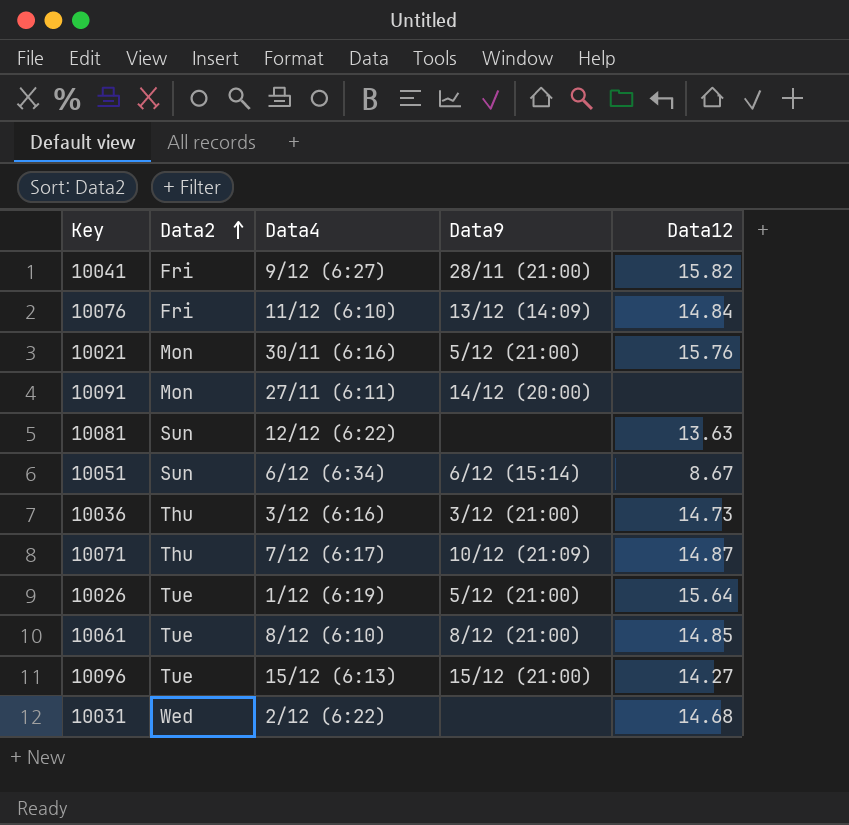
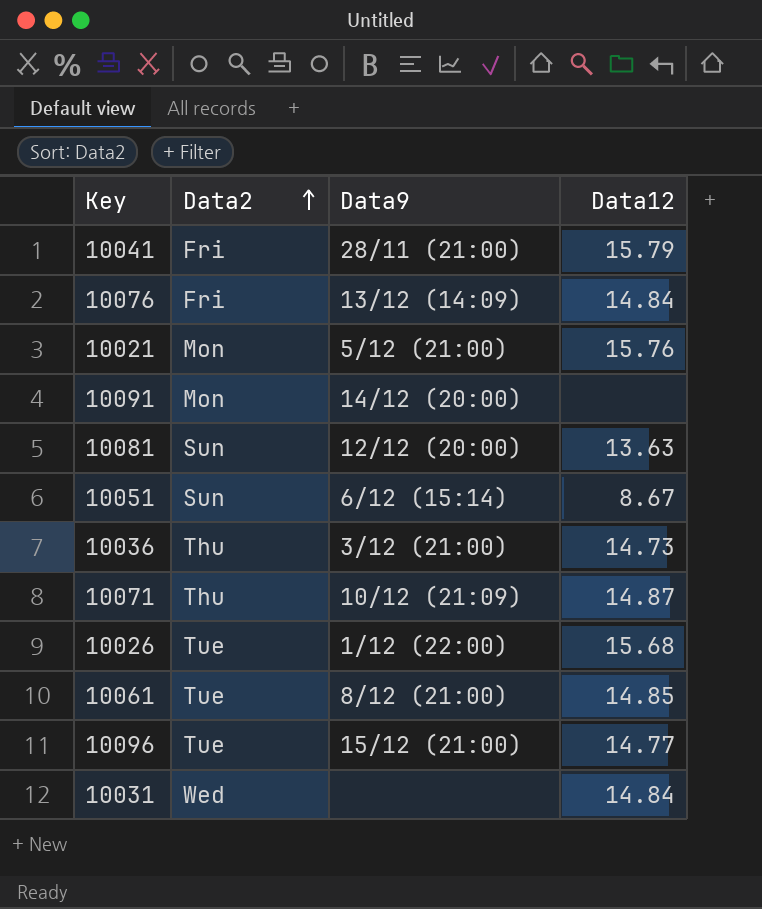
column Data4 | position: 3 -> none
10041 | Data12: 15.82 -> 15.79
10081 | Data9: none -> 12/12 (20:00)
10026 | Data9: 5/12 (21:00) -> 1/12 (22:00)
10026 | Data12: 15.64 -> 15.68
10096 | Data12: 14.27 -> 14.77
10031 | Data12: 14.68 -> 14.84

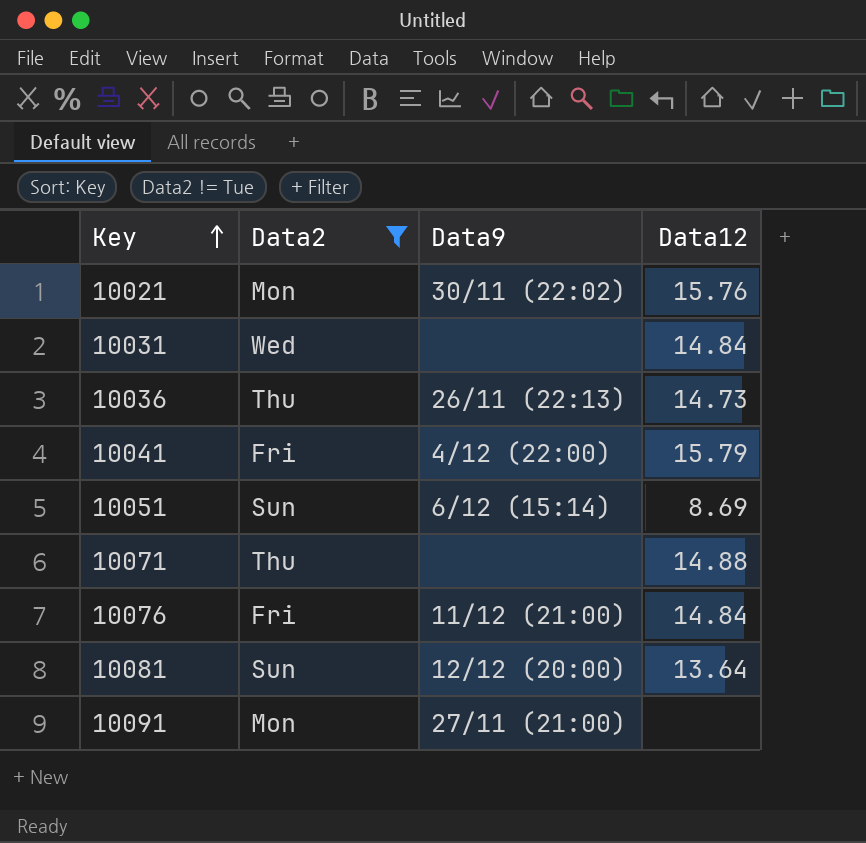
filter: none -> Data2 != Tue
row order: Data2 ascending -> Key ascending
10021 | Data9: 5/12 (21:00) -> 30/11 (22:02)
10036 | Data9: 3/12 (21:00) -> 26/11 (22:13)
10041 | Data9: 28/11 (21:00) -> 4/12 (22:00)
10051 | Data12: 8.67 -> 8.69
10071 | Data9: 10/12 (21:09) -> none
10071 | Data12: 14.87 -> 14.88
10076 | Data9: 13/12 (14:09) -> 11/12 (21:00)
10081 | Data12: 13.63 -> 13.64
10091 | Data9: 14/12 (20:00) -> 27/11 (21:00)

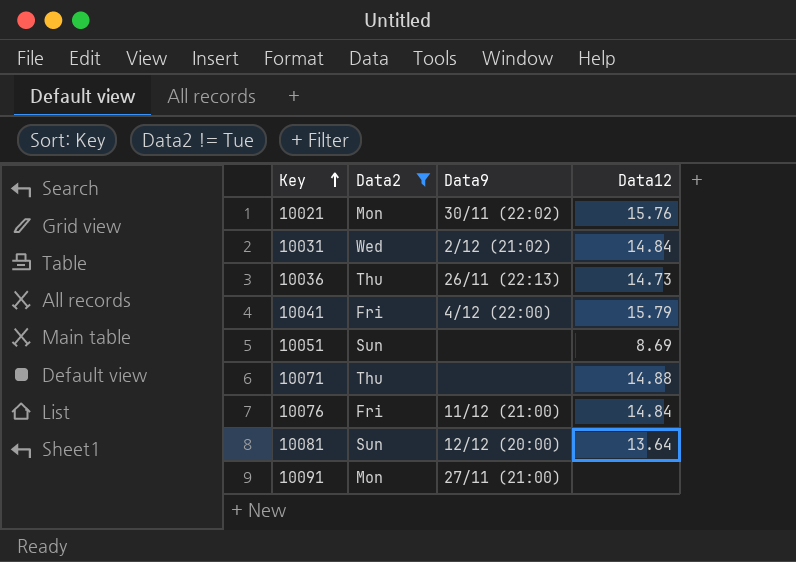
10031 | Data9: none -> 2/12 (21:02)
10051 | Data9: 6/12 (15:14) -> none

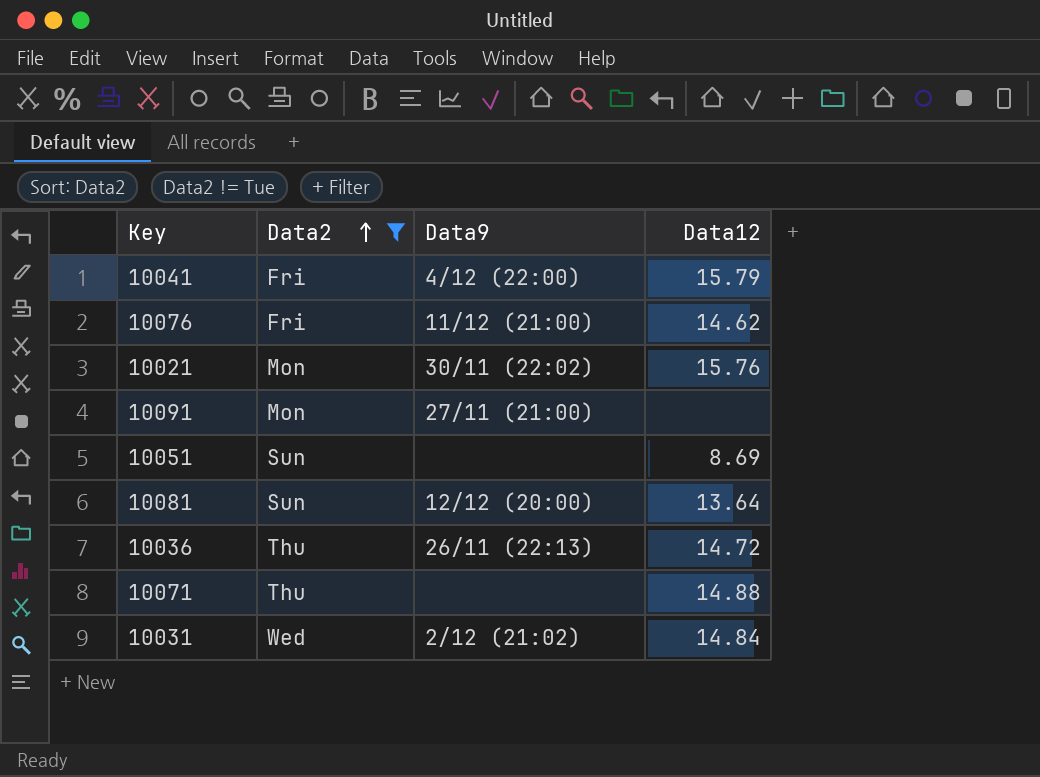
row order: Key ascending -> Data2 ascending
10076 | Data12: 14.84 -> 14.62
10036 | Data12: 14.73 -> 14.72

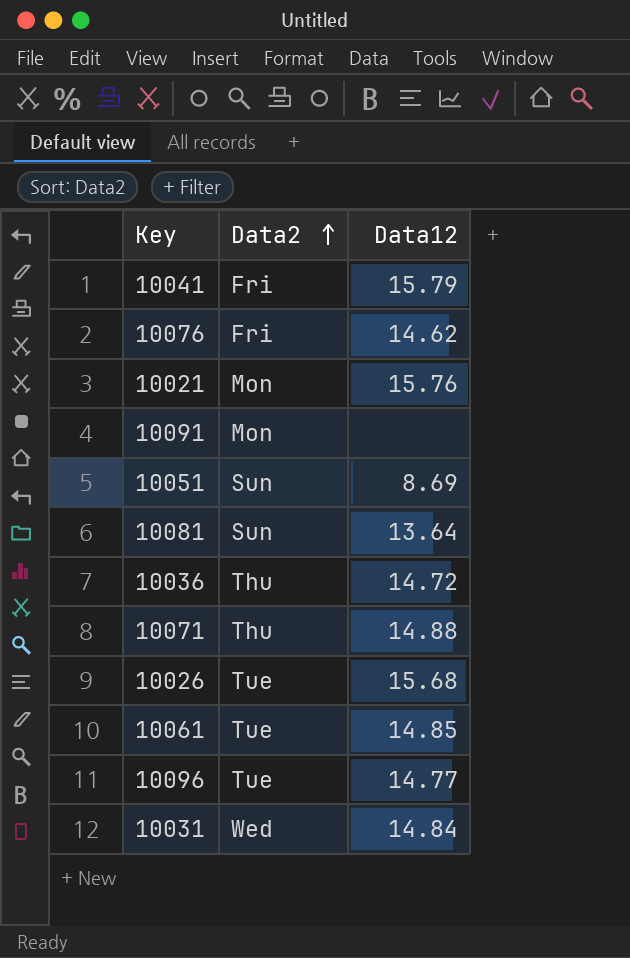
filter: Data2 != Tue -> none
column Data9 | position: 3 -> none

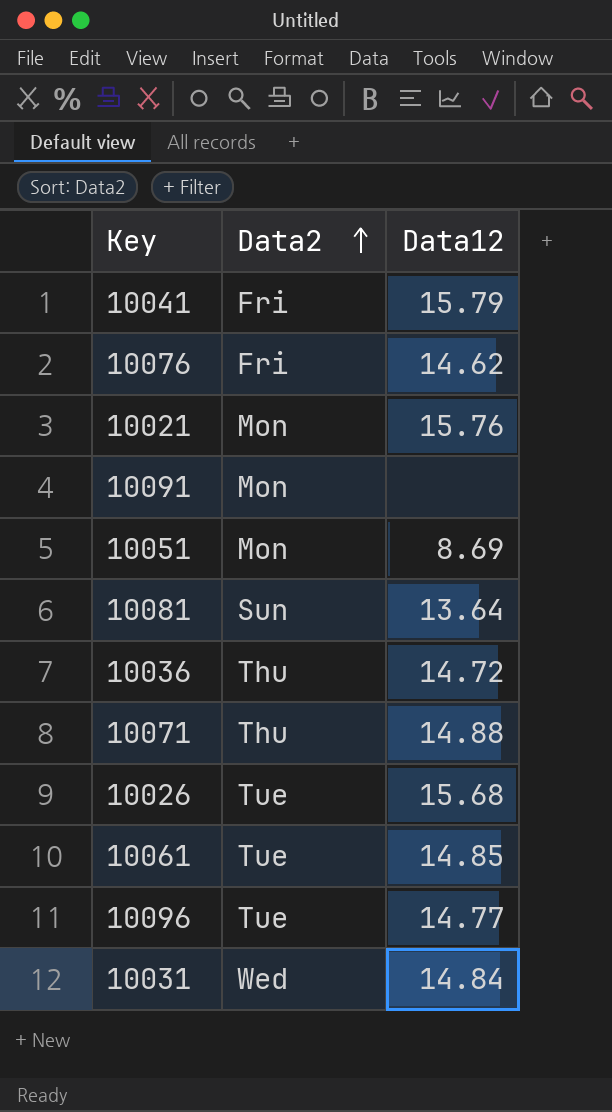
10051 | Data2: Sun -> Mon

